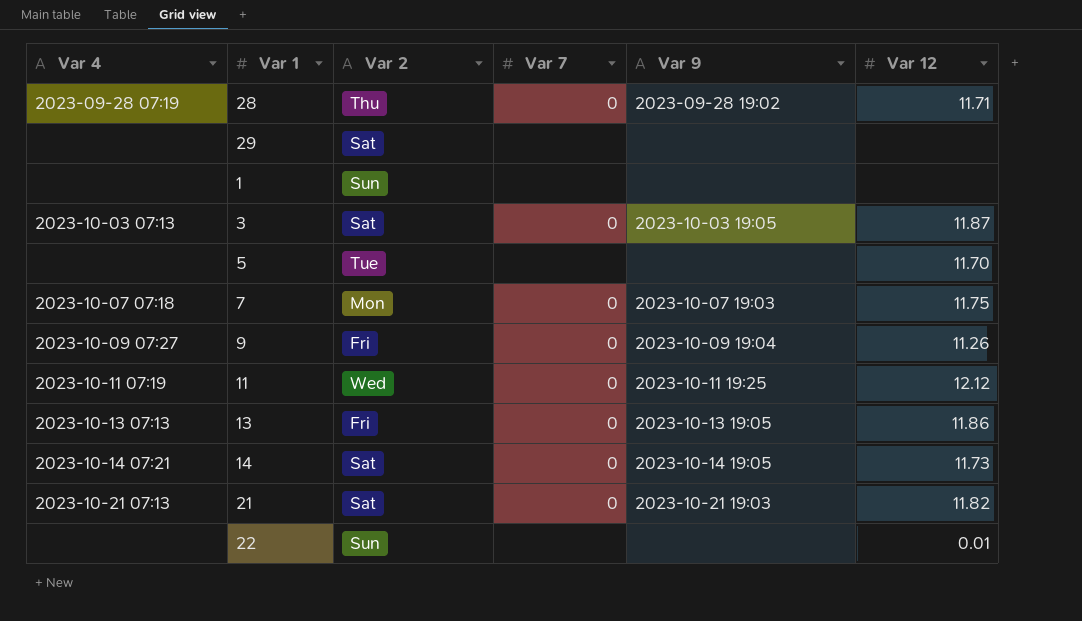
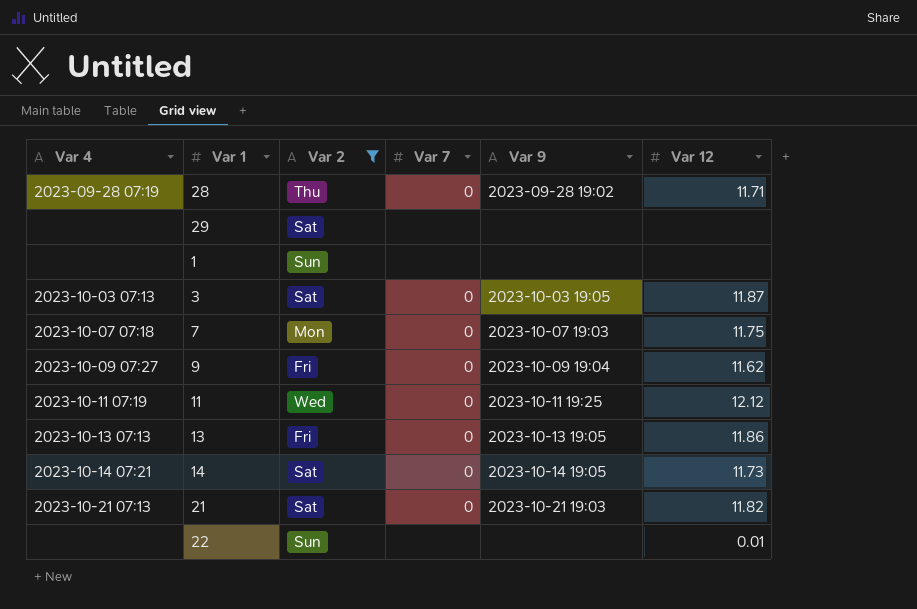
filter: none -> Var 2 != Tue
9 | Var 12: 11.26 -> 11.62

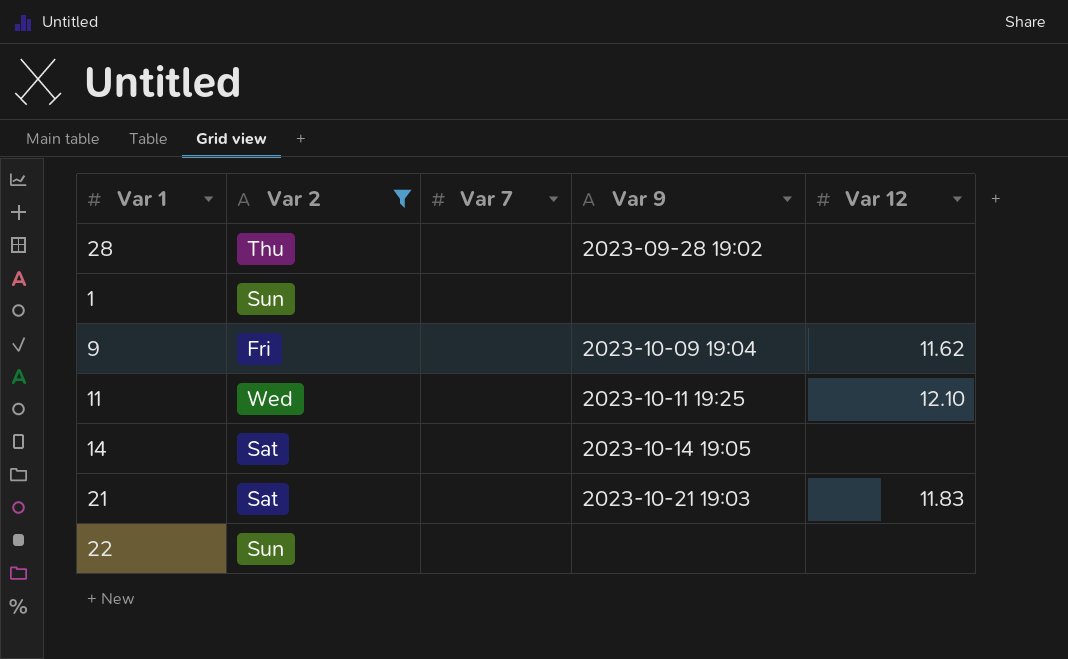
column Var 4 | position: 1 -> none
row 29: none | Sat | none | none | none -> none
row 3: 2023-10-03 07:13 | Sat | 0 | 2023-10-03 19:05 | 11.87 -> none
row 7: 2023-10-07 07:18 | Mon | 0 | 2023-10-07 19:03 | 11.75 -> none
row 13: 2023-10-13 07:13 | Fri | 0 | 2023-10-13 19:05 | 11.86 -> none
28 | Var 7: 0 -> none
28 | Var 12: 11.71 -> none
9 | Var 7: 0 -> none
11 | Var 7: 0 -> none
11 | Var 12: 12.12 -> 12.10
14 | Var 7: 0 -> none
14 | Var 12: 11.73 -> none
21 | Var 7: 0 -> none
21 | Var 12: 11.82 -> 11.83
22 | Var 12: 0.01 -> none

